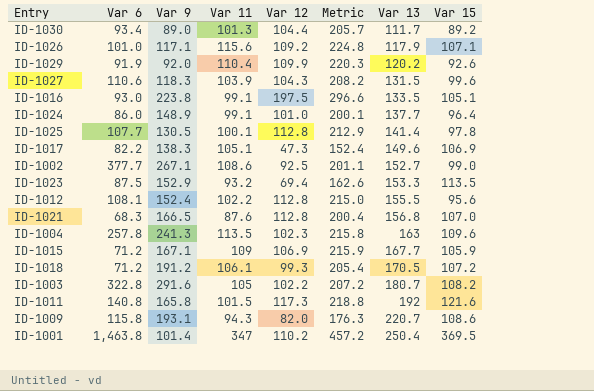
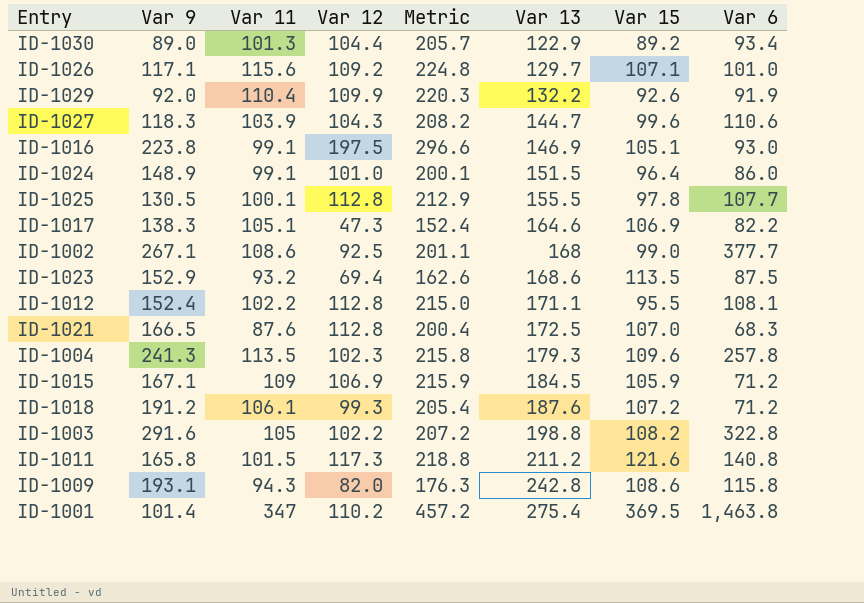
column Var 6 | position: 2 -> 8
ID-1030 | Var 13: 111.7 -> 122.9
ID-1026 | Var 13: 117.9 -> 129.7
ID-1029 | Var 13: 120.2 -> 132.2
ID-1027 | Var 13: 131.5 -> 144.7
ID-1016 | Var 13: 133.5 -> 146.9
ID-1024 | Var 13: 137.7 -> 151.5
ID-1025 | Var 13: 141.4 -> 155.5
ID-1017 | Var 13: 149.6 -> 164.6
ID-1002 | Var 13: 152.7 -> 168
ID-1023 | Var 13: 153.3 -> 168.6
ID-1012 | Var 13: 155.5 -> 171.1
ID-1012 | Var 15: 95.6 -> 95.5
ID-1021 | Var 13: 156.8 -> 172.5
ID-1004 | Var 13: 163 -> 179.3
ID-1015 | Var 13: 167.7 -> 184.5
ID-1018 | Var 13: 170.5 -> 187.6
ID-1003 | Var 13: 180.7 -> 198.8
ID-1011 | Var 13: 192 -> 211.2
ID-1009 | Var 13: 220.7 -> 242.8
ID-1001 | Var 13: 250.4 -> 275.4

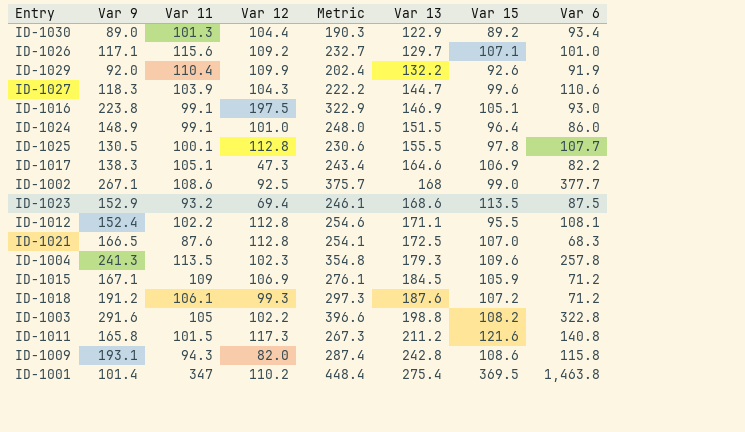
column Metric | formula: [Var 11] + [Var 12] -> [Var 9] + [Var 11]

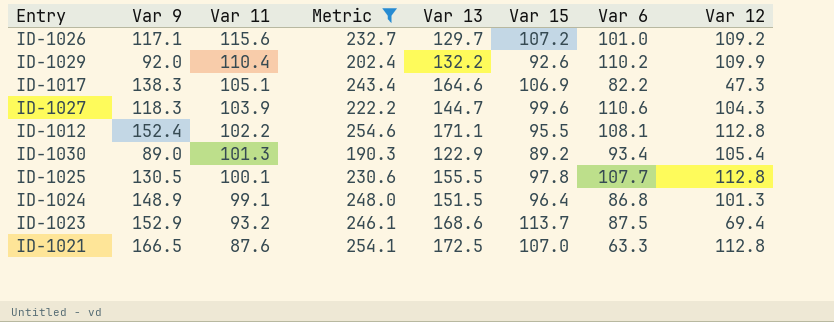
filter: none -> Metric <= 254.6
row order: Var 13 ascending -> Var 11 descending
column Var 12 | position: 4 -> 8
ID-1026 | Var 15: 107.1 -> 107.2
ID-1029 | Var 6: 91.9 -> 110.2
ID-1030 | Var 12: 104.4 -> 105.4
ID-1024 | Var 6: 86.0 -> 86.8
ID-1024 | Var 12: 101.0 -> 101.3
ID-1023 | Var 15: 113.5 -> 113.7
ID-1021 | Var 6: 68.3 -> 63.3

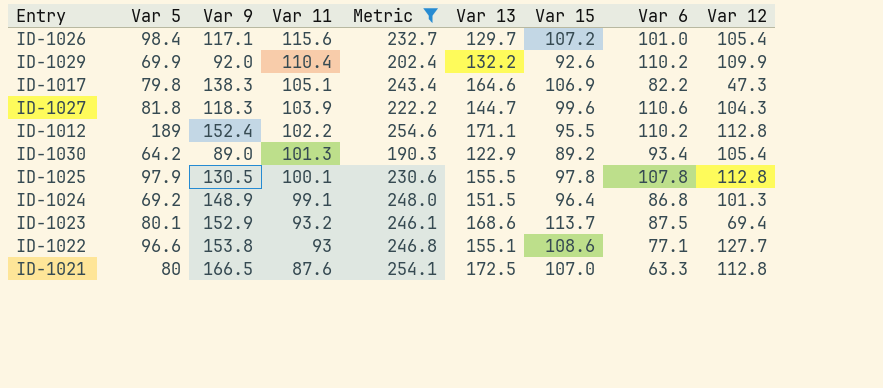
column Var 5 | position: none -> 2
ID-1026 | Var 12: 109.2 -> 105.4
ID-1012 | Var 6: 108.1 -> 110.2
ID-1025 | Var 6: 107.7 -> 107.8
row ID-1022: none -> 96.6 | 153.8 | 93 | 246.8 | 155.1 | 108.6 | 77.1 | 127.7

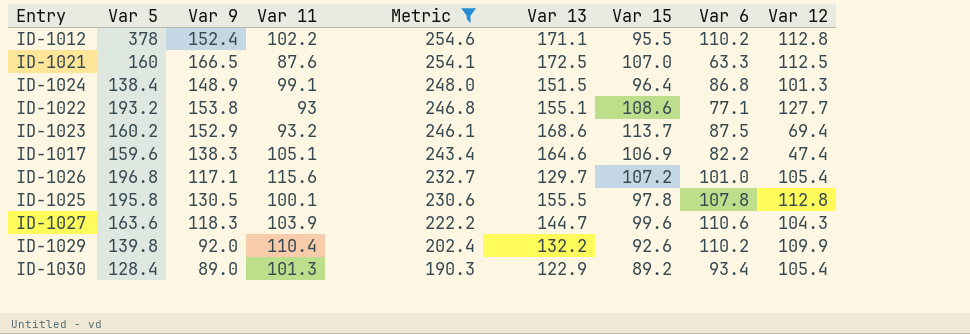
row order: Var 11 descending -> Metric descending
ID-1012 | Var 5: 189 -> 378
ID-1021 | Var 5: 80 -> 160
ID-1021 | Var 12: 112.8 -> 112.5
ID-1024 | Var 5: 69.2 -> 138.4
ID-1022 | Var 5: 96.6 -> 193.2
ID-1023 | Var 5: 80.1 -> 160.2
ID-1017 | Var 5: 79.8 -> 159.6
ID-1017 | Var 12: 47.3 -> 47.4
ID-1026 | Var 5: 98.4 -> 196.8
ID-1025 | Var 5: 97.9 -> 195.8
ID-1027 | Var 5: 81.8 -> 163.6
ID-1029 | Var 5: 69.9 -> 139.8
ID-1030 | Var 5: 64.2 -> 128.4

